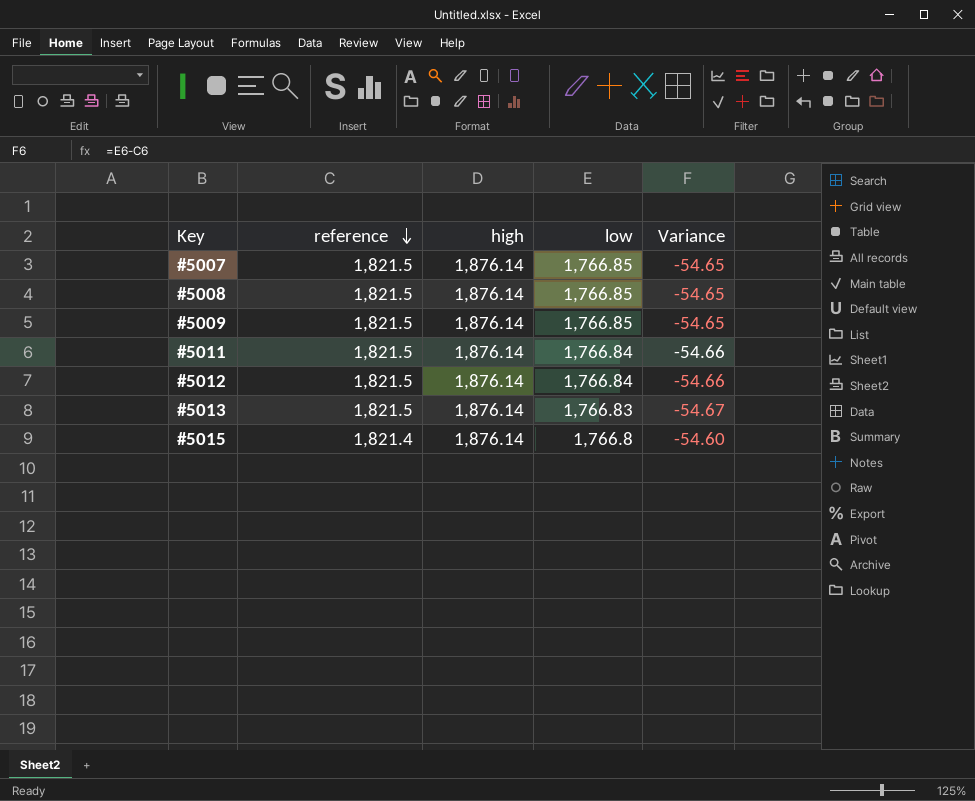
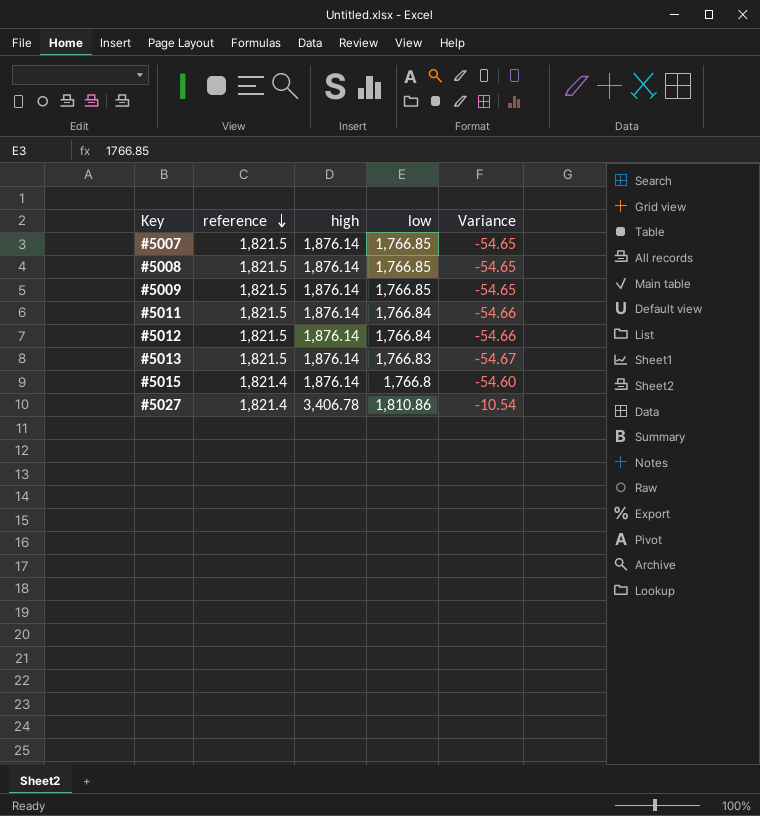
row #5027: none -> 1,821.4 | 3,406.78 | 1,810.86 | -10.54

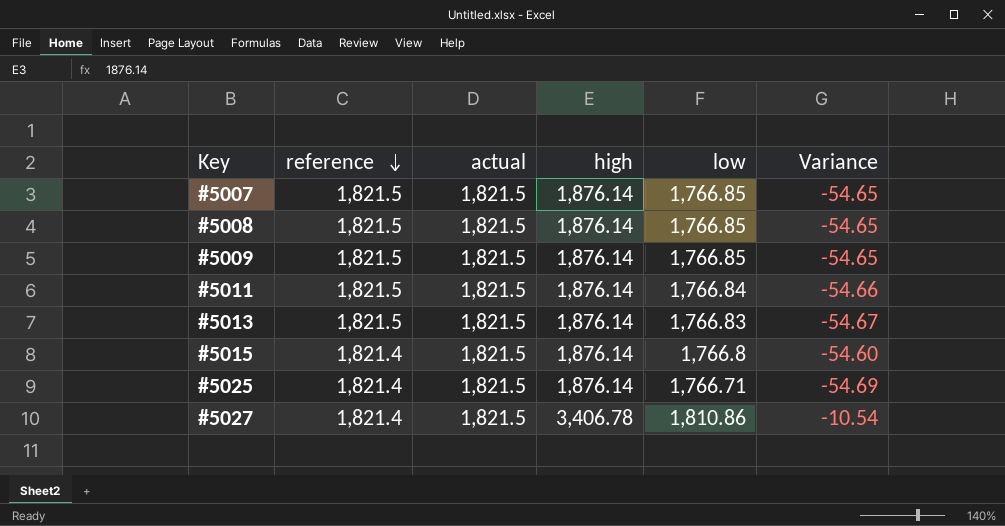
column actual | position: none -> 3
row #5012: 1,821.5 | 1,876.14 | 1,766.84 | -54.66 -> none
row #5025: none -> 1,821.4 | 1,821.5 | 1,876.14 | 1,766.71 | -54.69

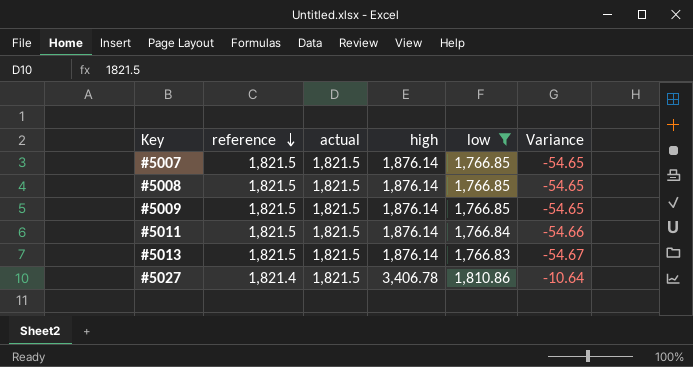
filter: none -> low >= 1,766.83
column Variance | formula: [low] - [reference] -> [low] - [actual]

